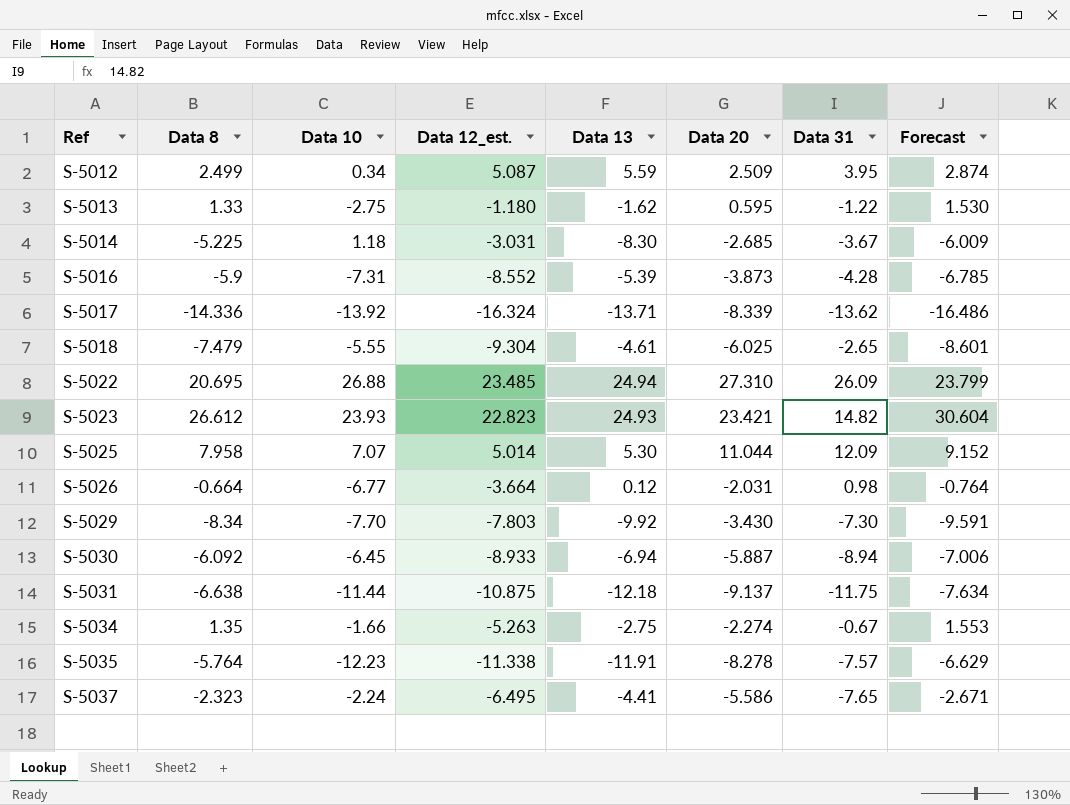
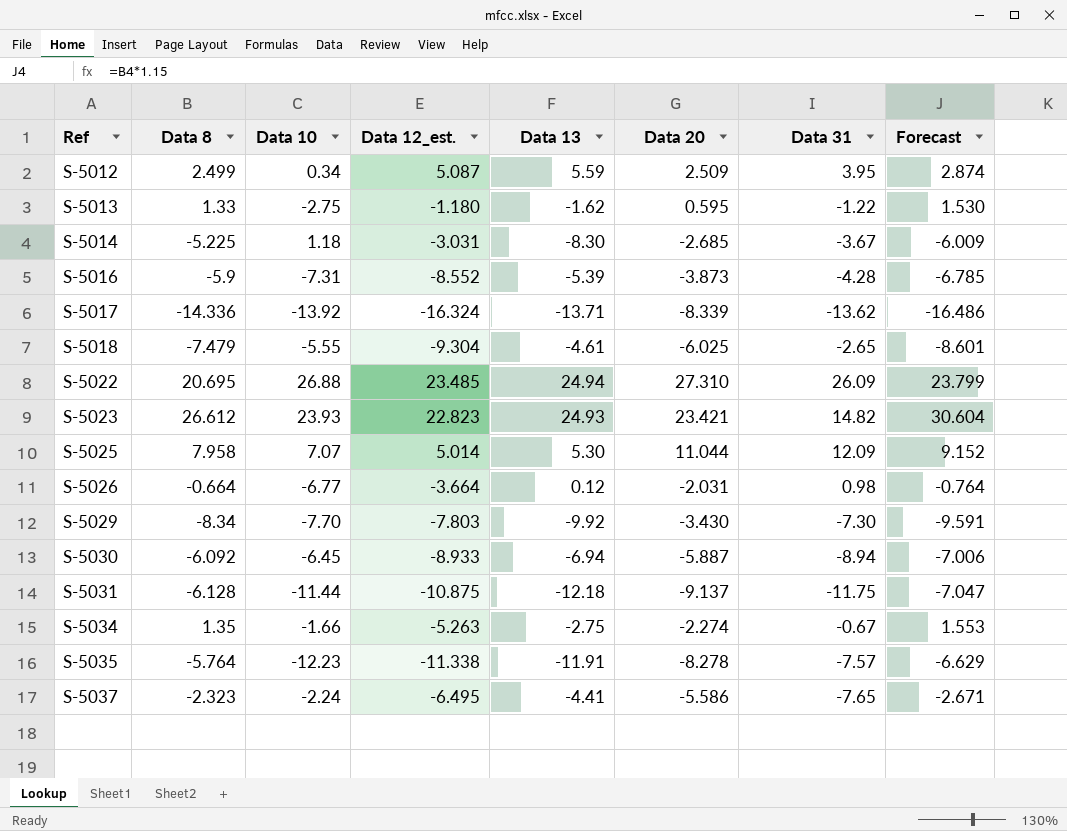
S-5031 | Data 8: -6.638 -> -6.128
S-5031 | Forecast: -7.634 -> -7.047

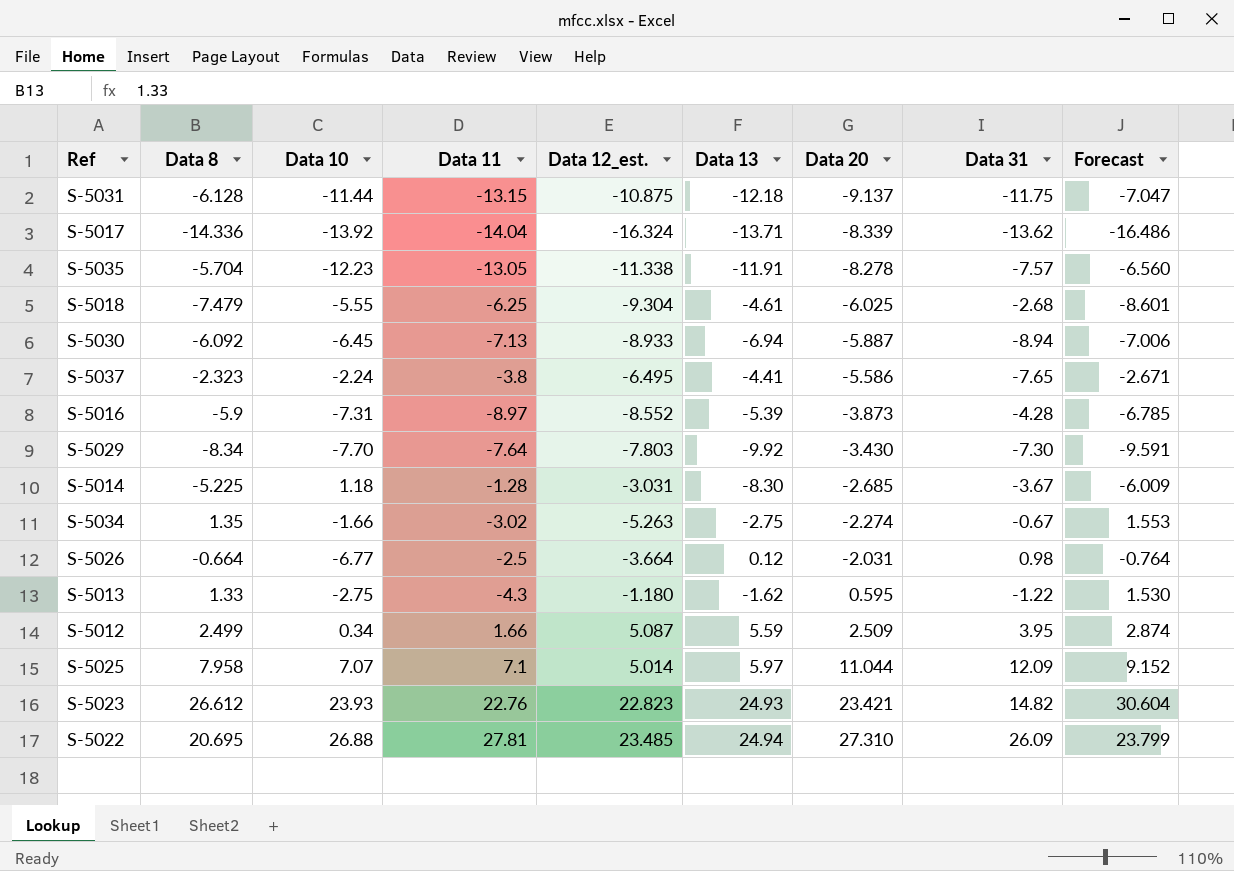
row order: Ref ascending -> Data 20 ascending
column Data 11 | position: none -> 4
S-5035 | Data 8: -5.764 -> -5.704
S-5035 | Forecast: -6.629 -> -6.560
S-5018 | Data 31: -2.65 -> -2.68
S-5025 | Data 13: 5.30 -> 5.97

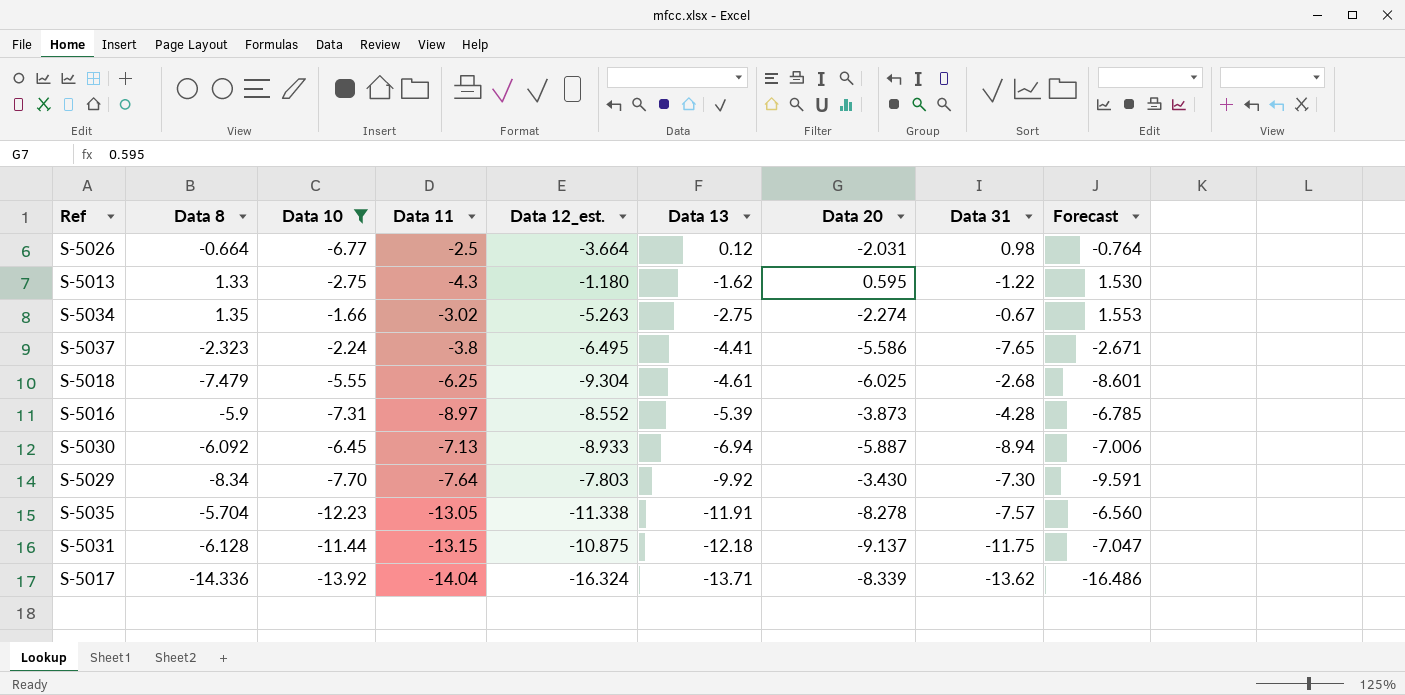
filter: none -> Data 10 <= -1.66
row order: Data 20 ascending -> Data 13 descending

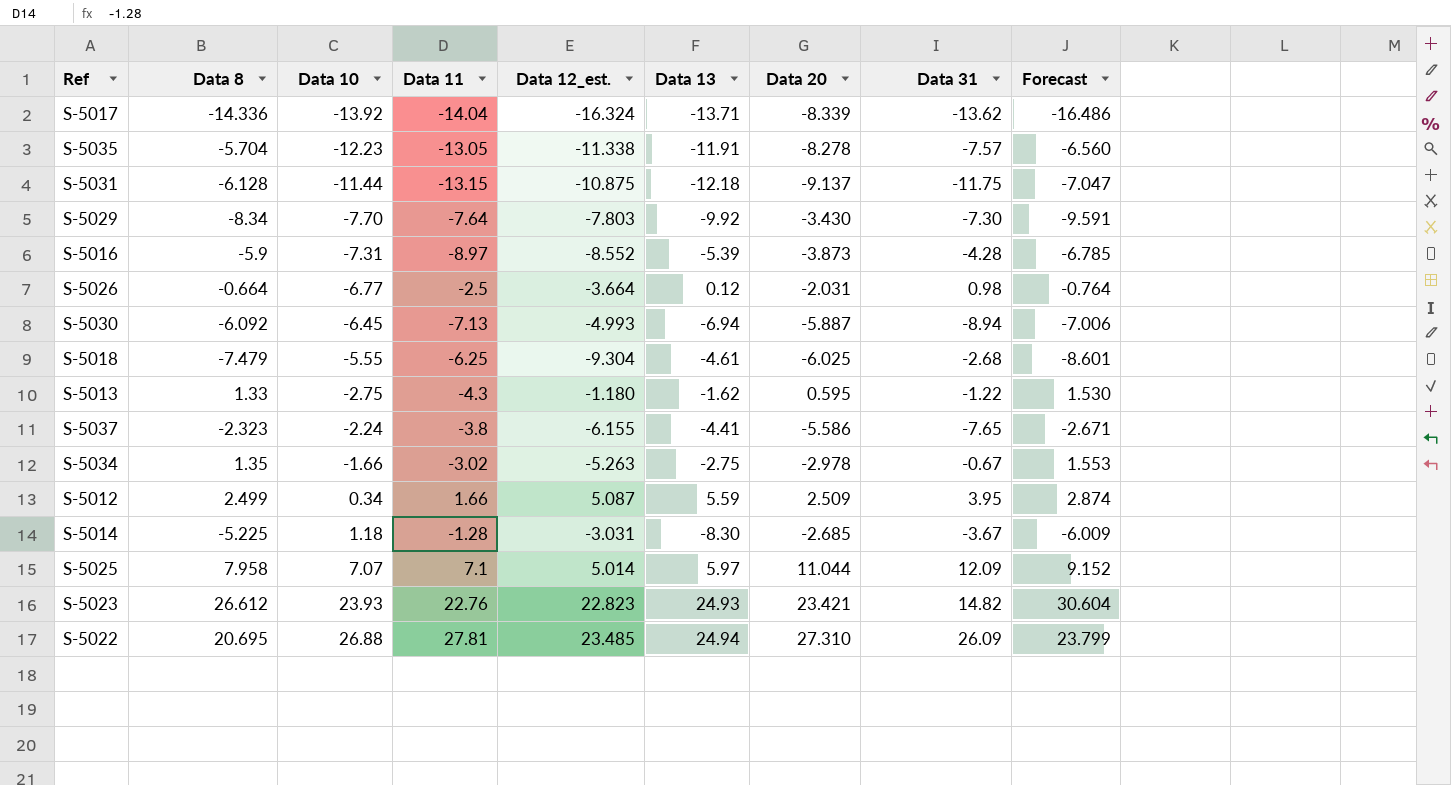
filter: Data 10 <= -1.66 -> none
row order: Data 13 descending -> Data 10 ascending
S-5030 | Data 12_est.: -8.933 -> -4.993
S-5037 | Data 12_est.: -6.495 -> -6.155
S-5034 | Data 20: -2.274 -> -2.978

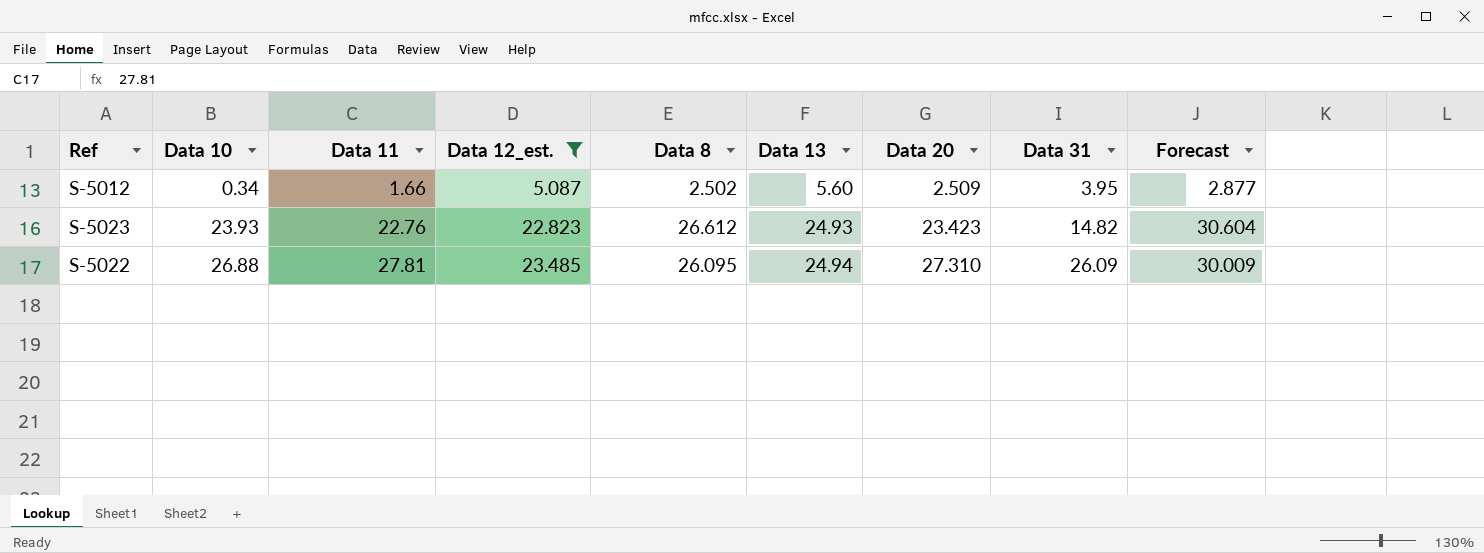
filter: none -> Data 12_est. >= 5.087
column Data 8 | position: 2 -> 5
S-5012 | Data 8: 2.499 -> 2.502
S-5012 | Data 13: 5.59 -> 5.60
S-5012 | Forecast: 2.874 -> 2.877
S-5023 | Data 20: 23.421 -> 23.423
S-5022 | Data 8: 20.695 -> 26.095
S-5022 | Forecast: 23.799 -> 30.009

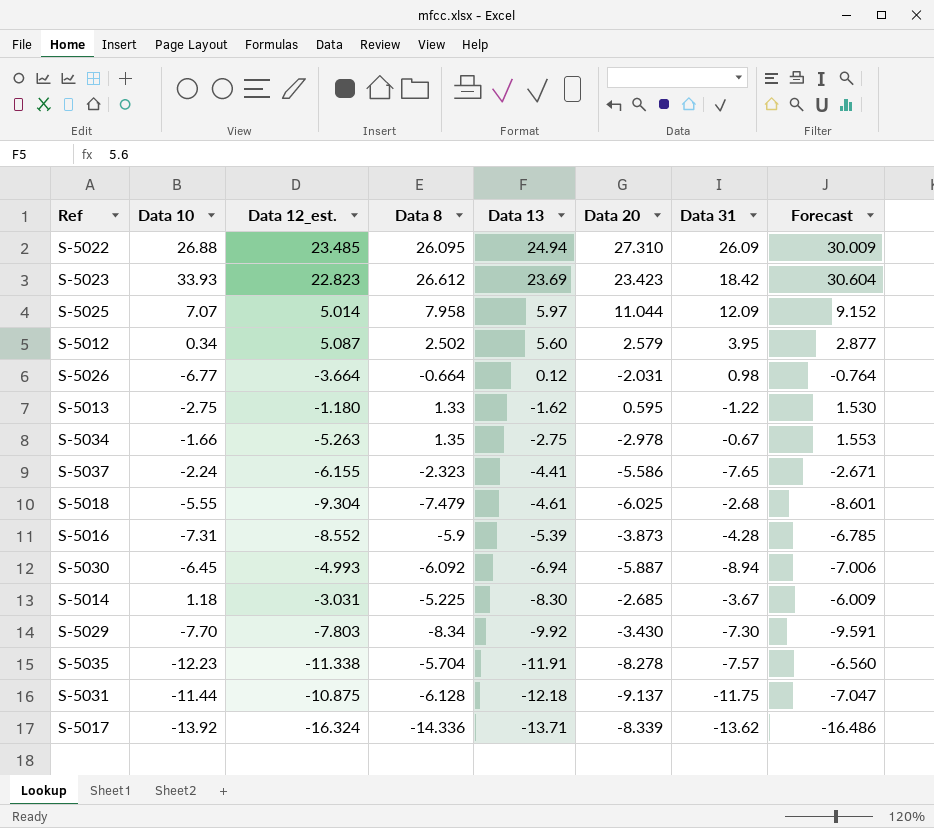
filter: Data 12_est. >= 5.087 -> none
row order: Data 10 ascending -> Data 13 descending
column Data 11 | position: 3 -> none
S-5023 | Data 10: 23.93 -> 33.93
S-5023 | Data 13: 24.93 -> 23.69
S-5023 | Data 31: 14.82 -> 18.42
S-5012 | Data 20: 2.509 -> 2.579

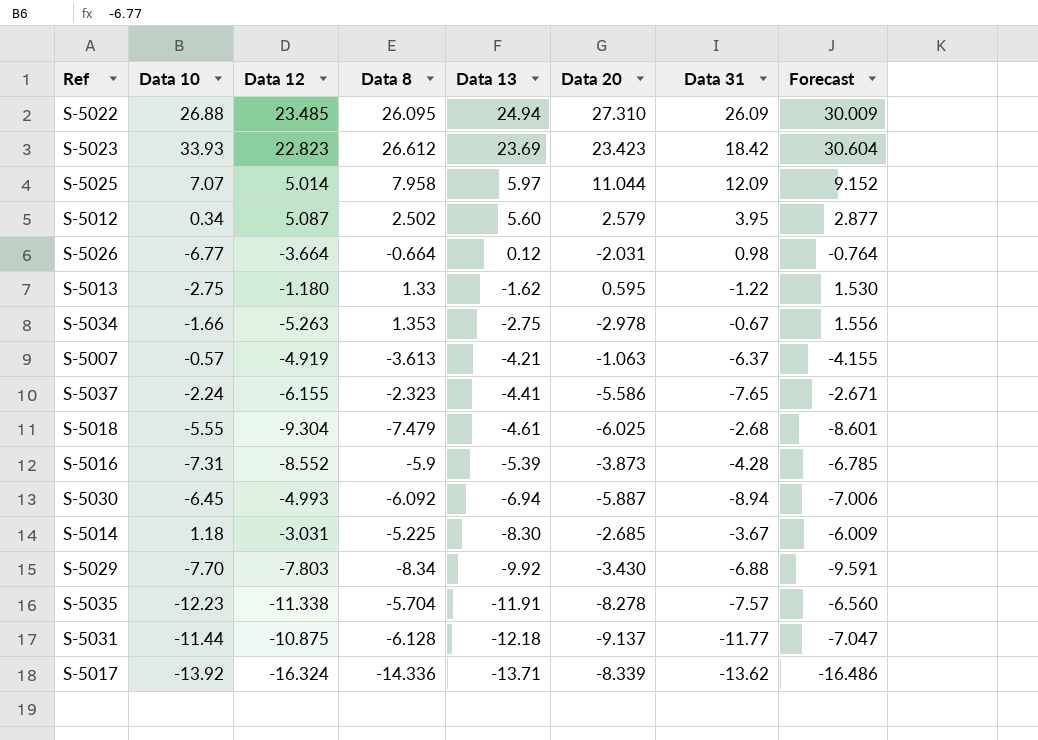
column name: Data 12_est. -> Data 12
S-5034 | Data 8: 1.35 -> 1.353
S-5034 | Forecast: 1.553 -> 1.556
row S-5007: none -> -0.57 | -4.919 | -3.613 | -4.21 | -1.063 | -6.37 | -4.155
S-5029 | Data 31: -7.30 -> -6.88
S-5031 | Data 31: -11.75 -> -11.77

